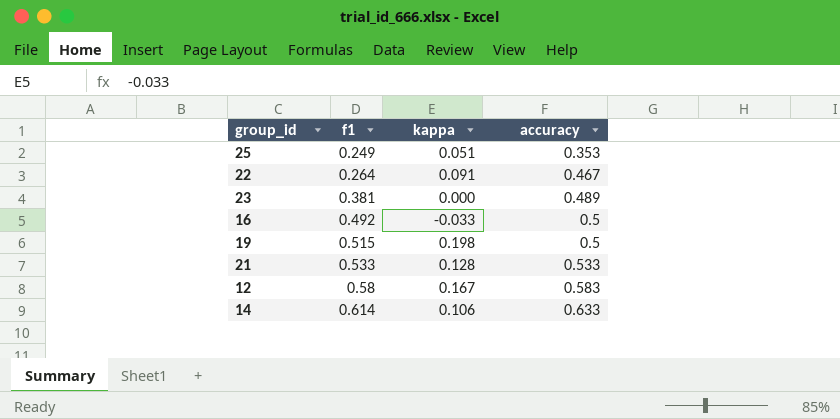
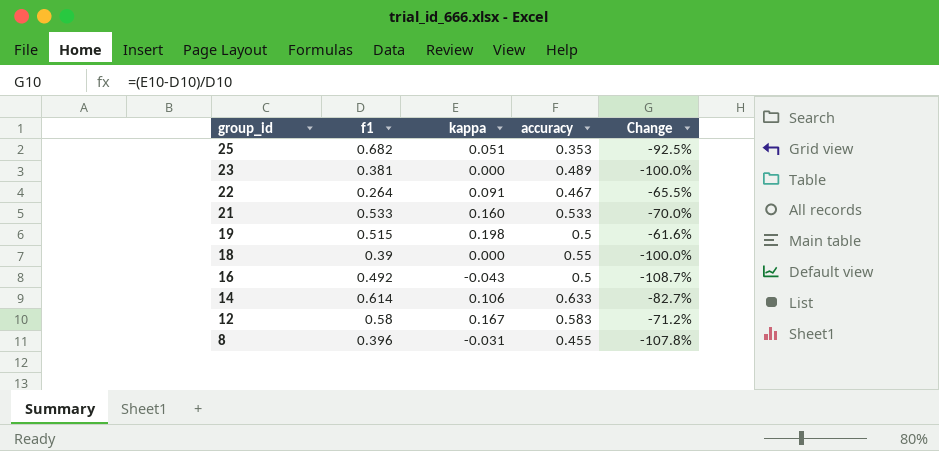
row order: f1 ascending -> group_id descending
column Change | formula: none -> ([kappa] - [f1]) / [f1]
25 | f1: 0.249 -> 0.682
21 | kappa: 0.128 -> 0.160
row 18: none -> 0.39 | 0.000 | 0.55 | -100.0%
16 | kappa: -0.033 -> -0.043
row 8: none -> 0.396 | -0.031 | 0.455 | -107.8%

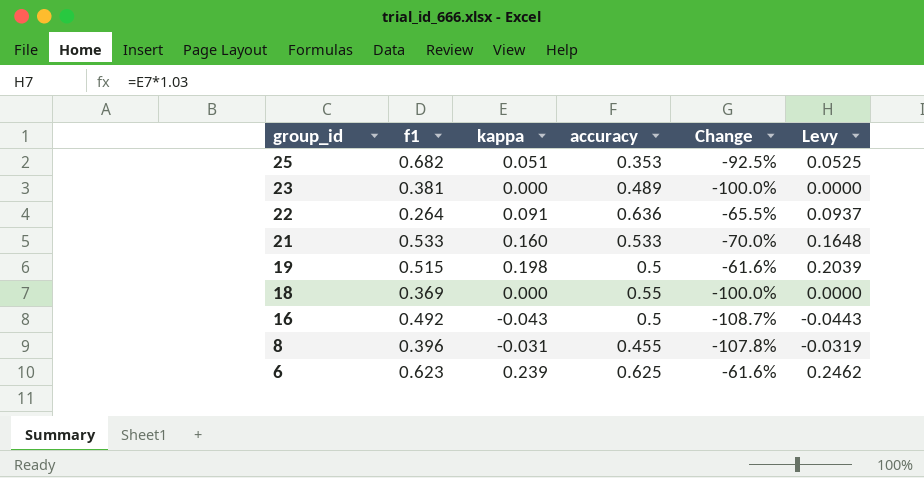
column Levy | formula: none -> [kappa] * 1.03
row 14: 0.614 | 0.106 | 0.633 | -82.7% -> none
row 12: 0.58 | 0.167 | 0.583 | -71.2% -> none
22 | accuracy: 0.467 -> 0.636
18 | f1: 0.39 -> 0.369
row 6: none -> 0.623 | 0.239 | 0.625 | -61.6% | 0.2462

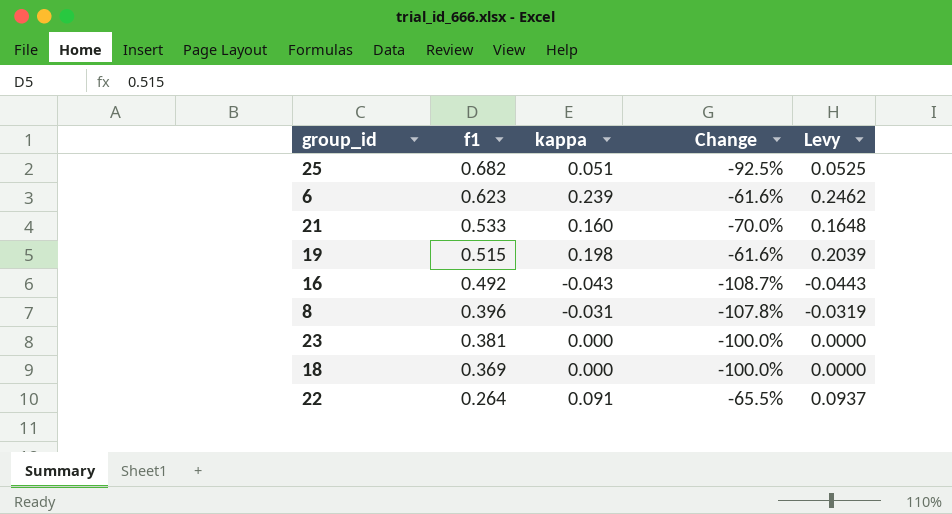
row order: group_id descending -> f1 descending
column accuracy | position: 4 -> none

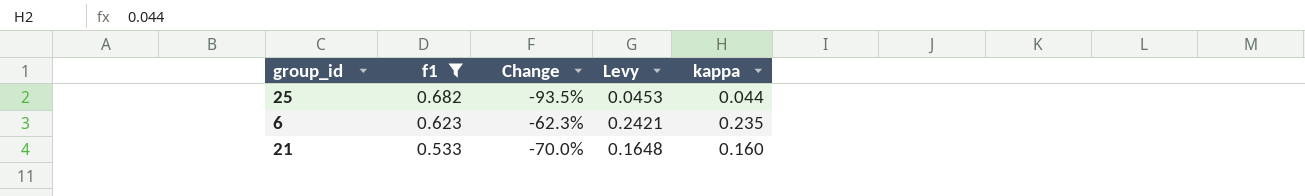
filter: none -> f1 >= 0.533
column kappa | position: 3 -> 5
25 | Change: -92.5% -> -93.5%
25 | Levy: 0.0525 -> 0.0453
25 | kappa: 0.051 -> 0.044
6 | Change: -61.6% -> -62.3%
6 | Levy: 0.2462 -> 0.2421
6 | kappa: 0.239 -> 0.235

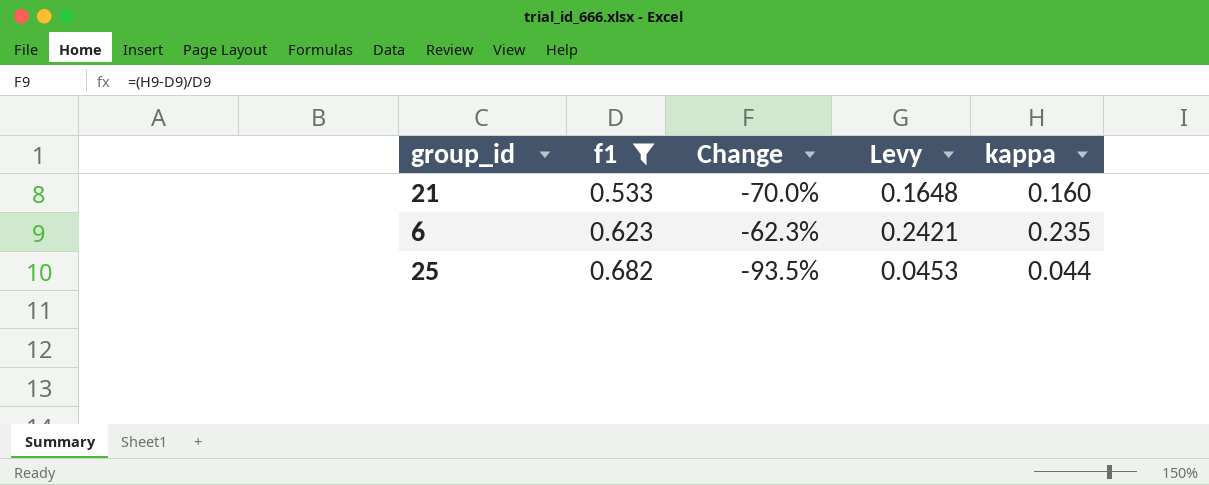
row order: f1 descending -> f1 ascending

